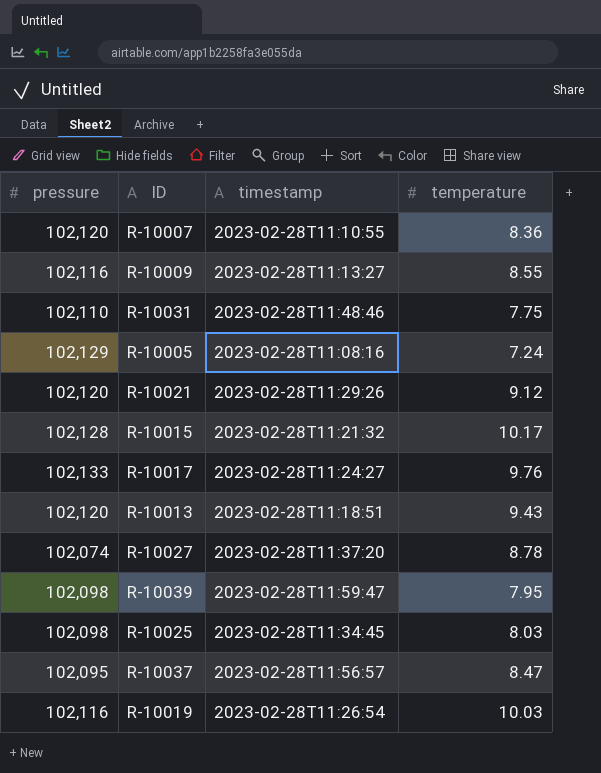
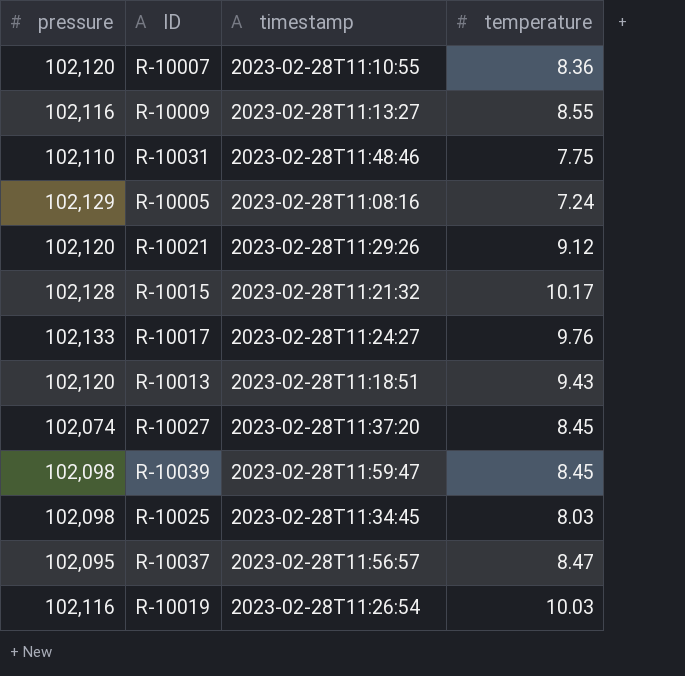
R-10027 | temperature: 8.78 -> 8.45
R-10039 | temperature: 7.95 -> 8.45

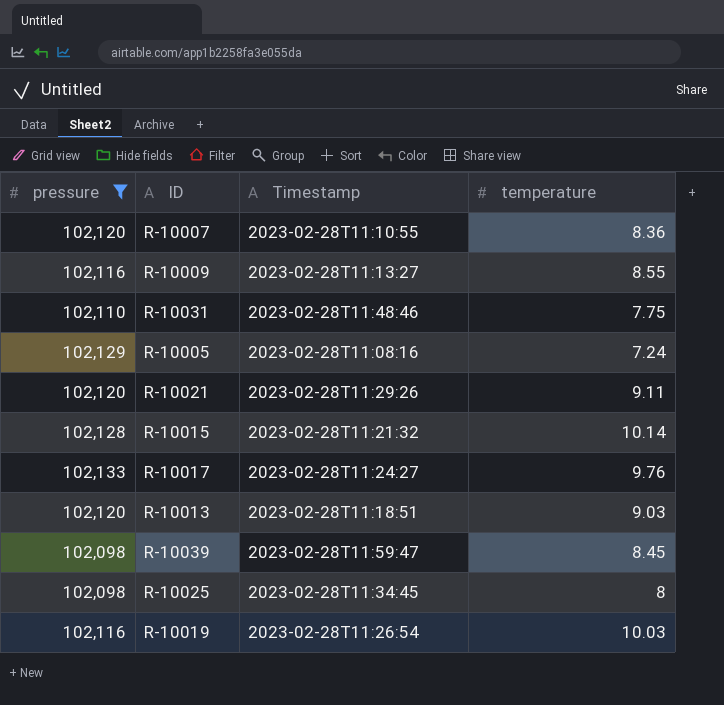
filter: none -> pressure >= 102,098
column name: timestamp -> Timestamp
R-10021 | temperature: 9.12 -> 9.11
R-10015 | temperature: 10.17 -> 10.14
R-10013 | temperature: 9.43 -> 9.03
R-10025 | temperature: 8.03 -> 8

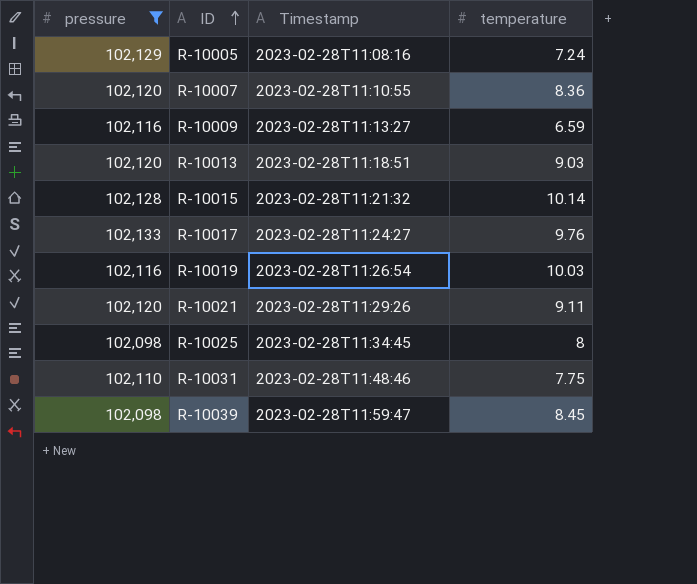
row order: none -> ID ascending
R-10009 | temperature: 8.55 -> 6.59

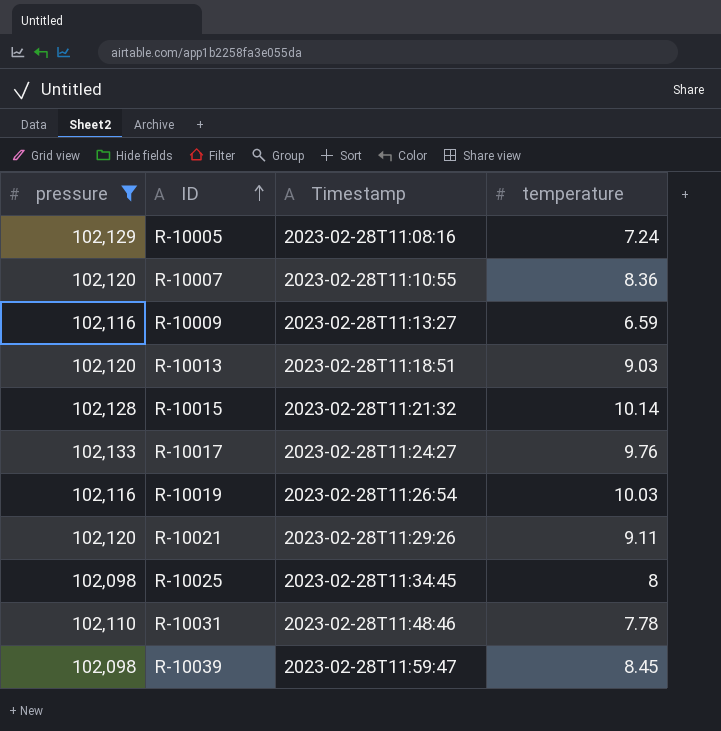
R-10031 | temperature: 7.75 -> 7.78

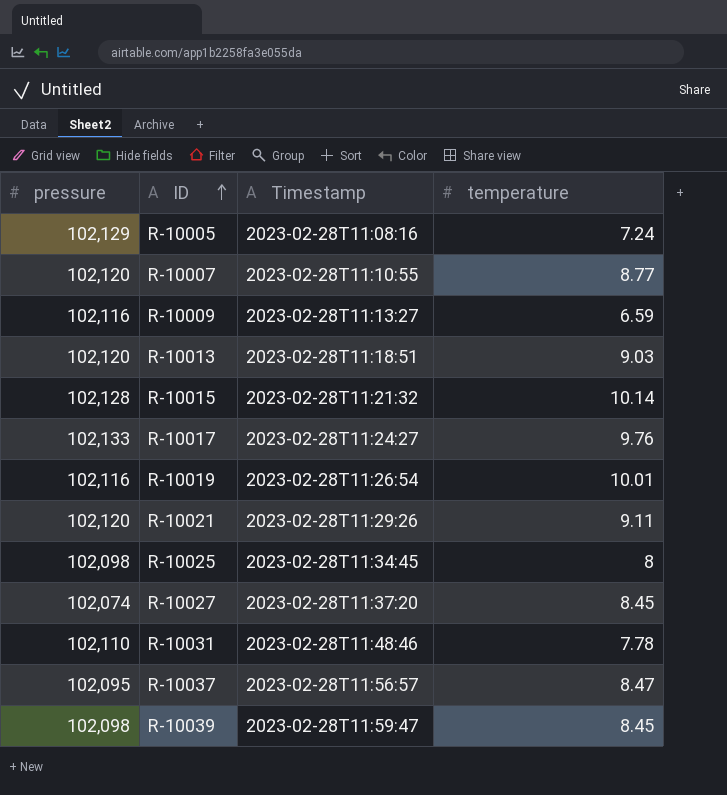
filter: pressure >= 102,098 -> none
R-10007 | temperature: 8.36 -> 8.77
R-10019 | temperature: 10.03 -> 10.01

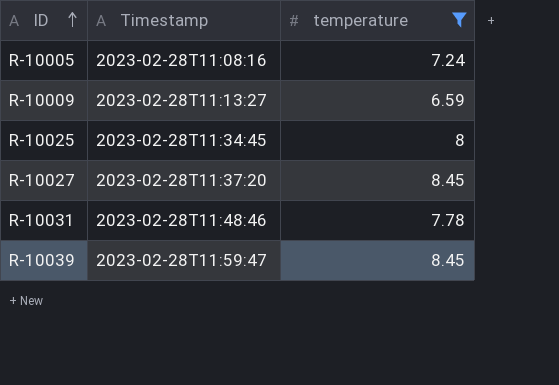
filter: none -> temperature <= 8.45
column pressure | position: 1 -> none

